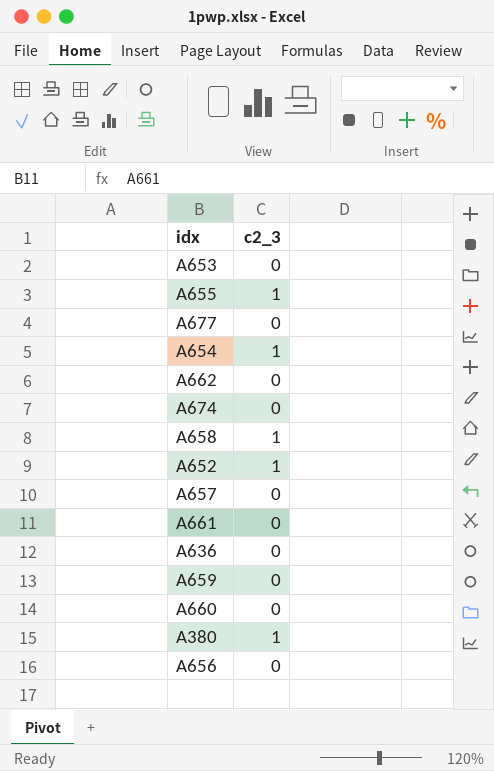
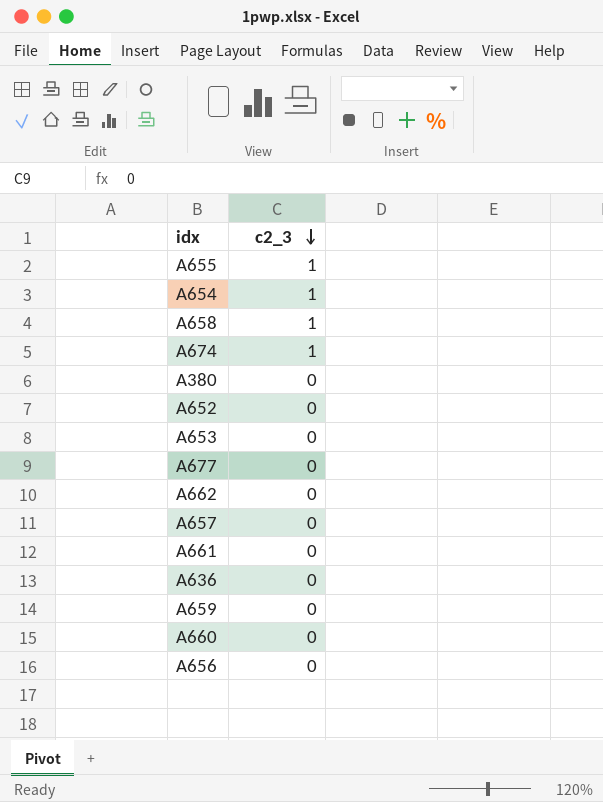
row order: none -> c2_3 descending
A674 | c2_3: 0 -> 1
A380 | c2_3: 1 -> 0
A652 | c2_3: 1 -> 0

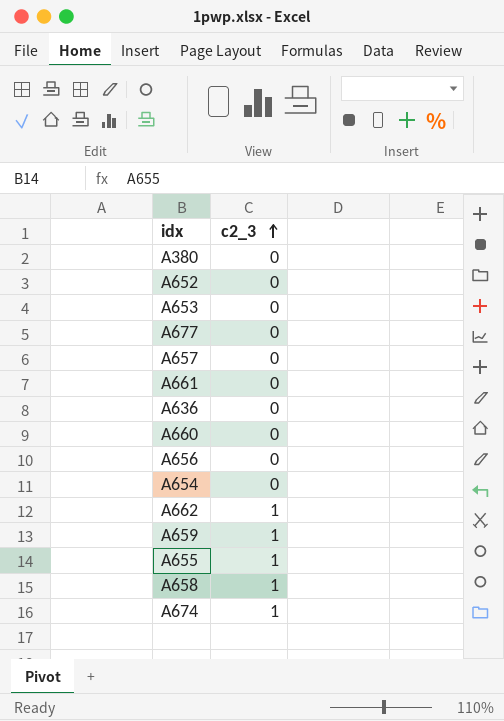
row order: c2_3 descending -> c2_3 ascending
A654 | c2_3: 1 -> 0
A662 | c2_3: 0 -> 1
A659 | c2_3: 0 -> 1

